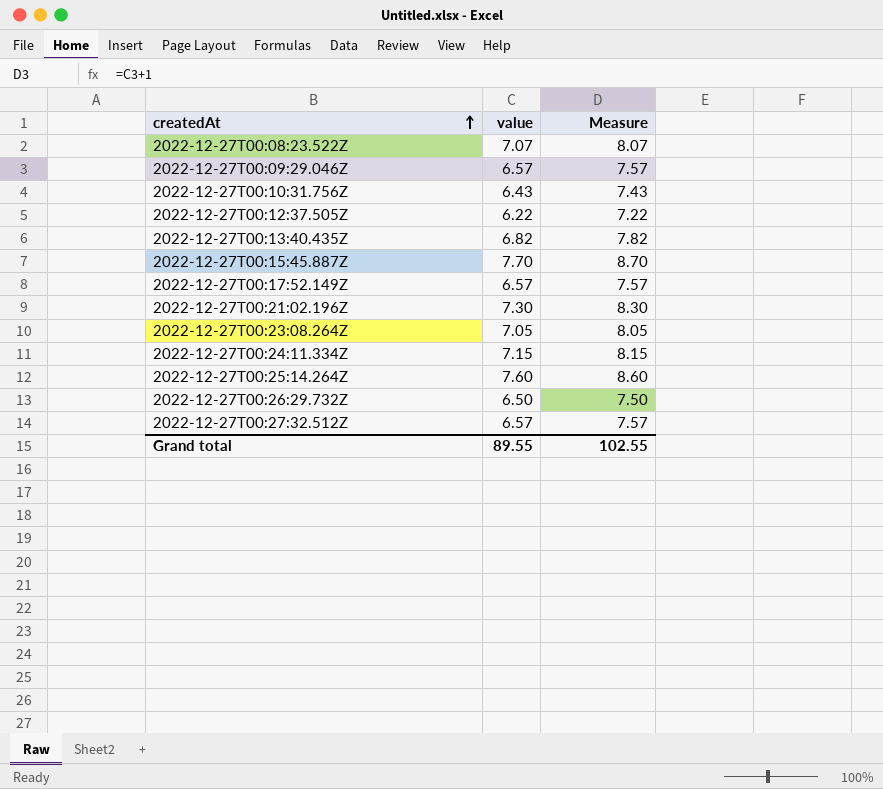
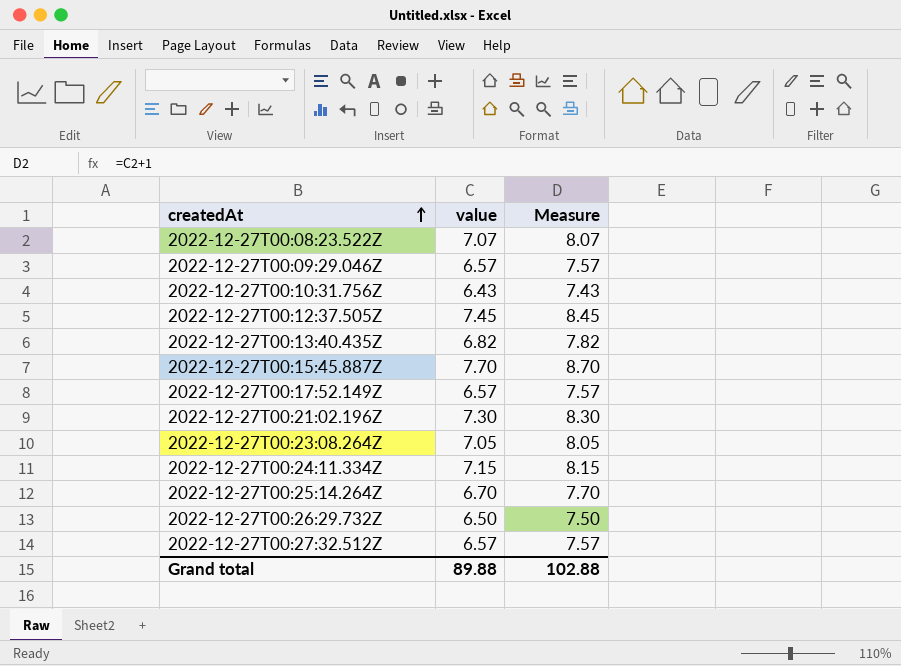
2022-12-27T00:12:37.505Z | value: 6.22 -> 7.45
2022-12-27T00:12:37.505Z | Measure: 7.22 -> 8.45
2022-12-27T00:25:14.264Z | value: 7.60 -> 6.70
2022-12-27T00:25:14.264Z | Measure: 8.60 -> 7.70
Grand total | value: 89.55 -> 89.88
Grand total | Measure: 102.55 -> 102.88

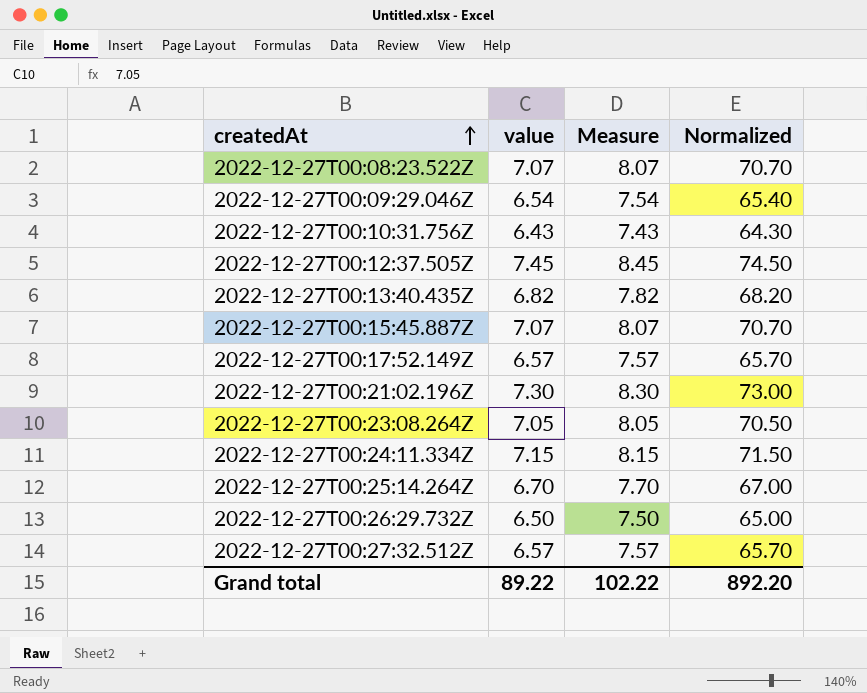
column Normalized | formula: none -> [value] * 10
2022-12-27T00:09:29.046Z | value: 6.57 -> 6.54
2022-12-27T00:09:29.046Z | Measure: 7.57 -> 7.54
2022-12-27T00:15:45.887Z | value: 7.70 -> 7.07
2022-12-27T00:15:45.887Z | Measure: 8.70 -> 8.07
Grand total | value: 89.88 -> 89.22
Grand total | Measure: 102.88 -> 102.22

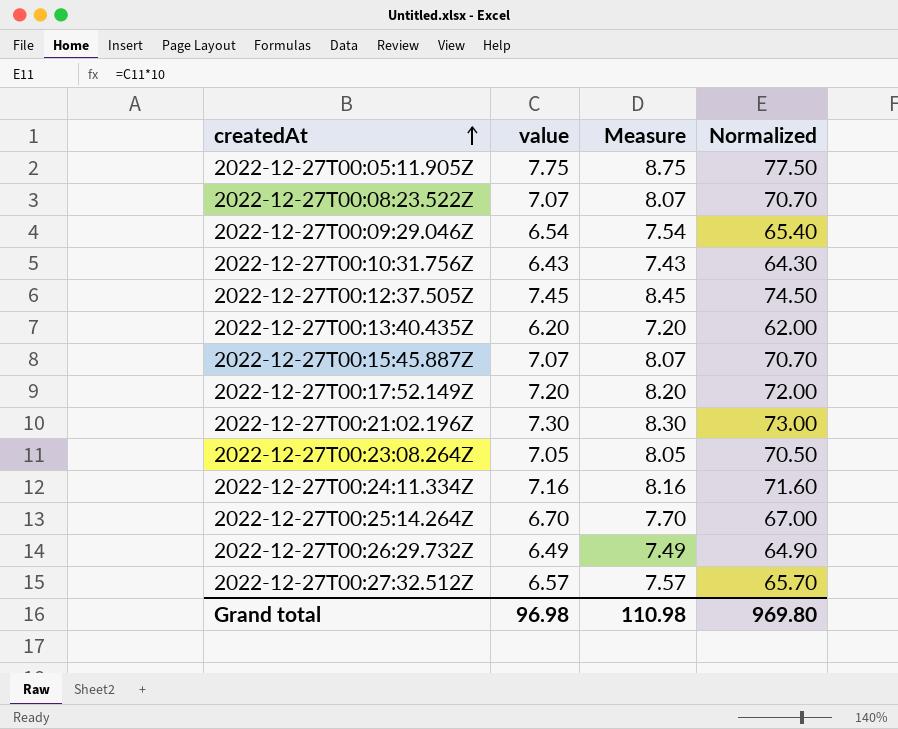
row 2022-12-27T00:05:11.905Z: none -> 7.75 | 8.75 | 77.50
2022-12-27T00:13:40.435Z | value: 6.82 -> 6.20
2022-12-27T00:13:40.435Z | Measure: 7.82 -> 7.20
2022-12-27T00:13:40.435Z | Normalized: 68.20 -> 62.00
2022-12-27T00:17:52.149Z | value: 6.57 -> 7.20
2022-12-27T00:17:52.149Z | Measure: 7.57 -> 8.20
2022-12-27T00:17:52.149Z | Normalized: 65.70 -> 72.00
2022-12-27T00:24:11.334Z | value: 7.15 -> 7.16
2022-12-27T00:24:11.334Z | Measure: 8.15 -> 8.16
2022-12-27T00:24:11.334Z | Normalized: 71.50 -> 71.60
2022-12-27T00:26:29.732Z | value: 6.50 -> 6.49
2022-12-27T00:26:29.732Z | Measure: 7.50 -> 7.49
2022-12-27T00:26:29.732Z | Normalized: 65.00 -> 64.90
Grand total | value: 89.22 -> 96.98
Grand total | Measure: 102.22 -> 110.98
Grand total | Normalized: 892.20 -> 969.80

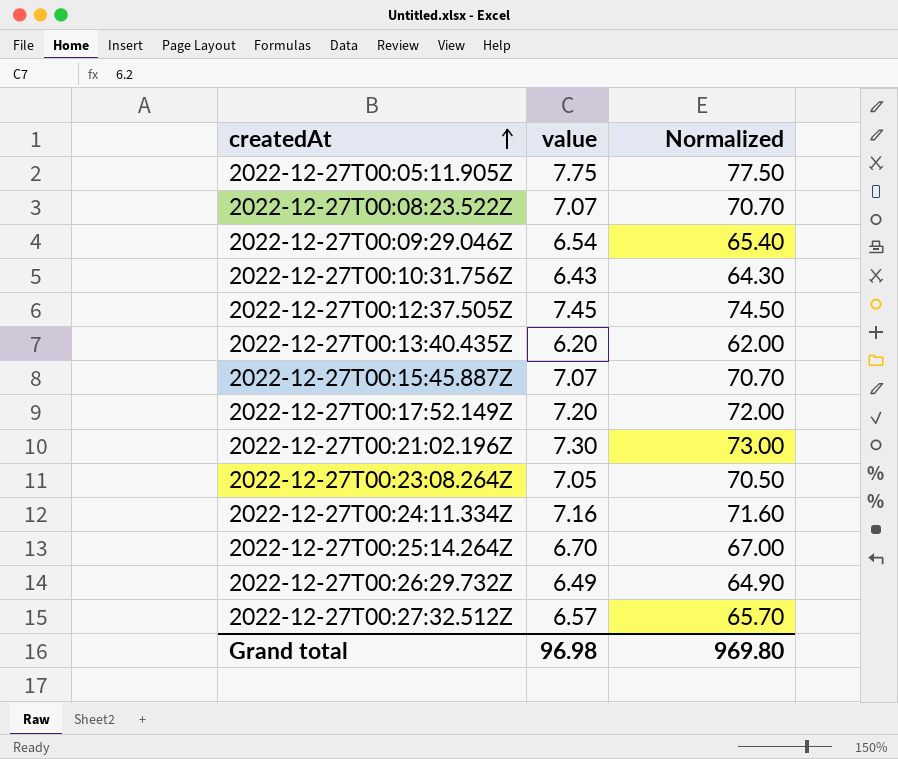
column Measure | formula: [value] + 1 -> none

